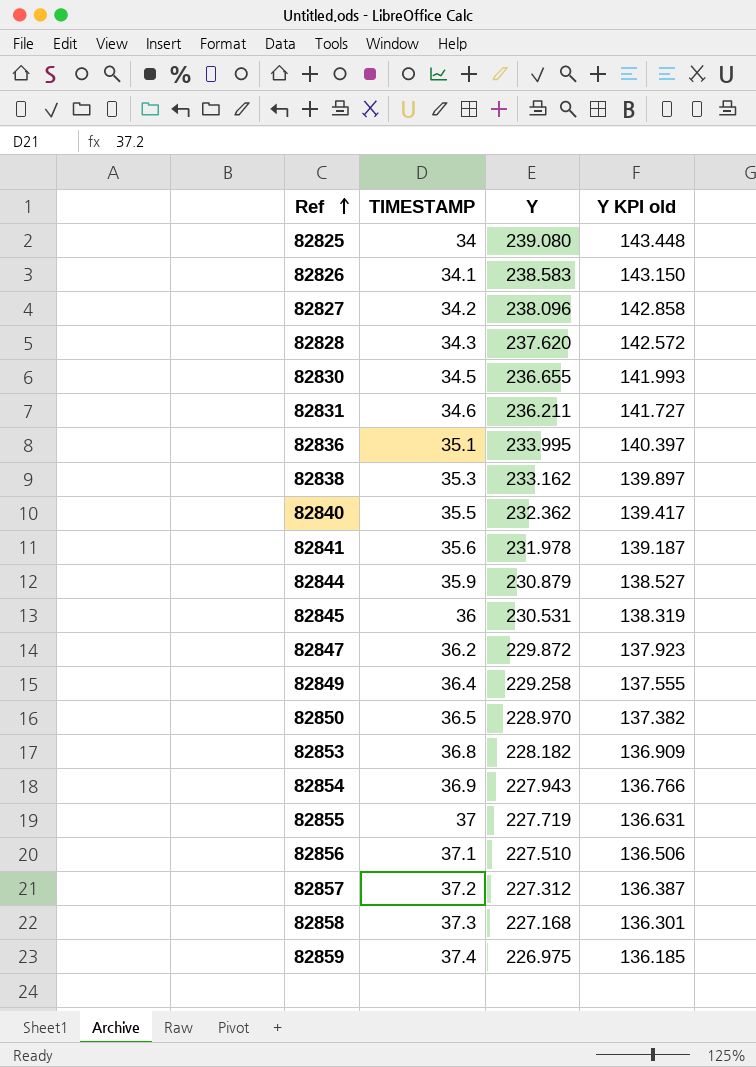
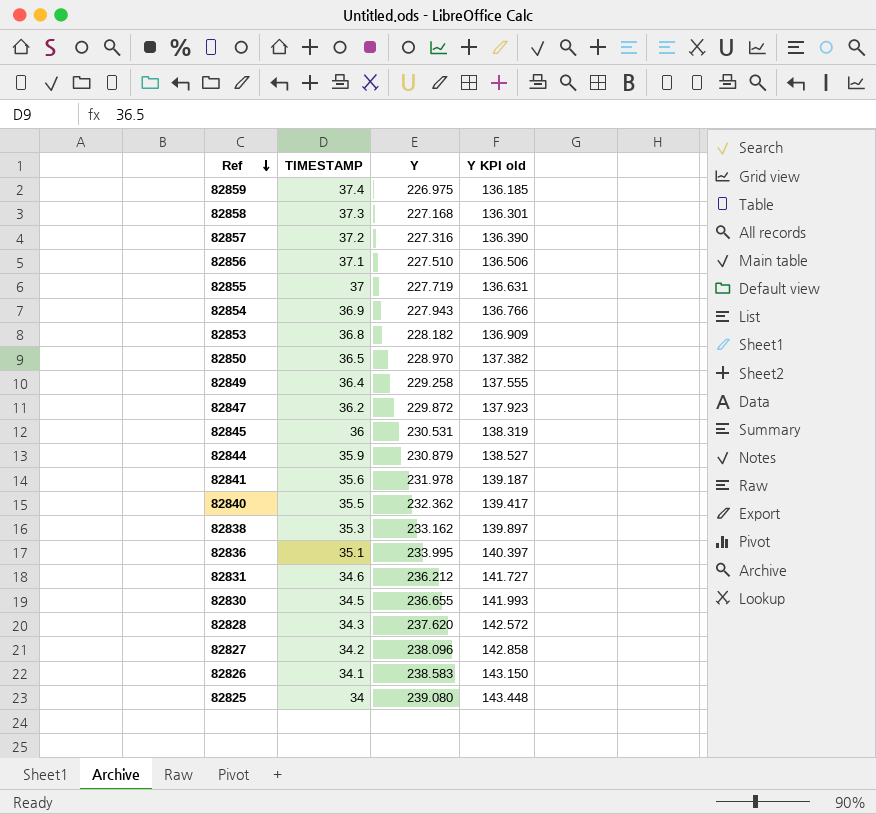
row order: Ref ascending -> Ref descending
82857 | Y: 227.312 -> 227.316
82857 | Y KPI old: 136.387 -> 136.390
82831 | Y: 236.211 -> 236.212

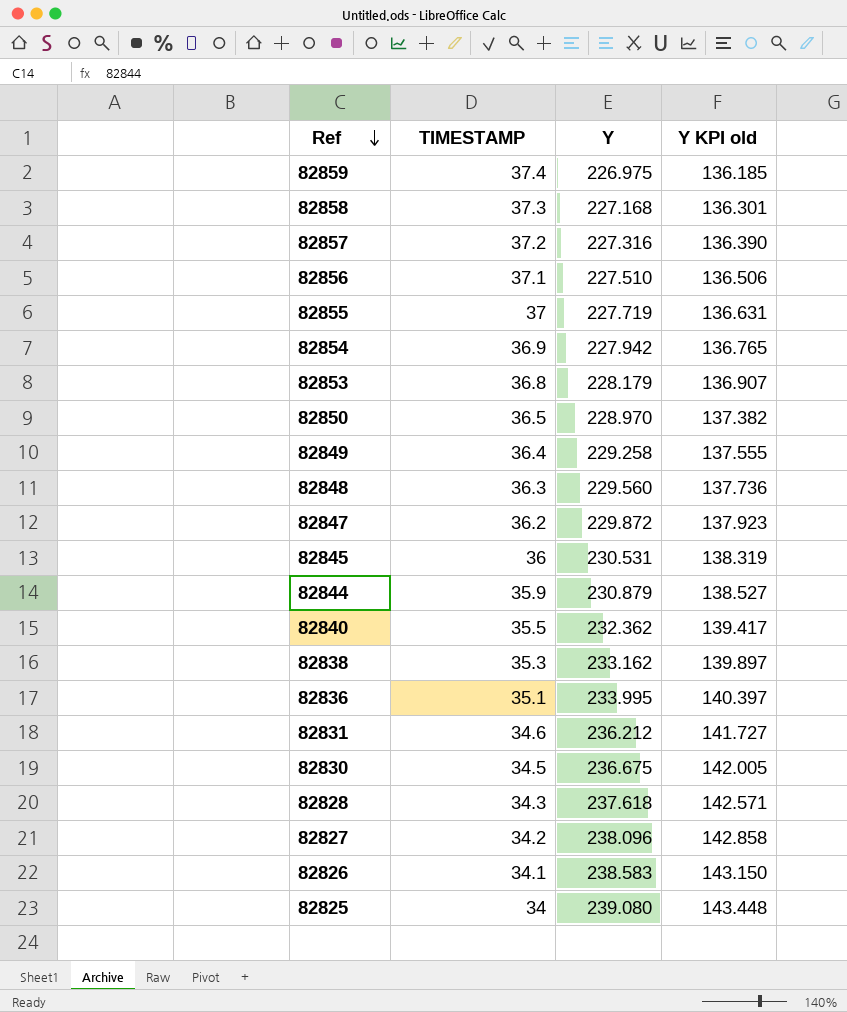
row 82841: 35.6 | 231.978 | 139.187 -> none
82854 | Y: 227.943 -> 227.942
82854 | Y KPI old: 136.766 -> 136.765
82853 | Y: 228.182 -> 228.179
82853 | Y KPI old: 136.909 -> 136.907
row 82848: none -> 36.3 | 229.560 | 137.736
82830 | Y: 236.655 -> 236.675
82830 | Y KPI old: 141.993 -> 142.005
82828 | Y: 237.620 -> 237.618
82828 | Y KPI old: 142.572 -> 142.571

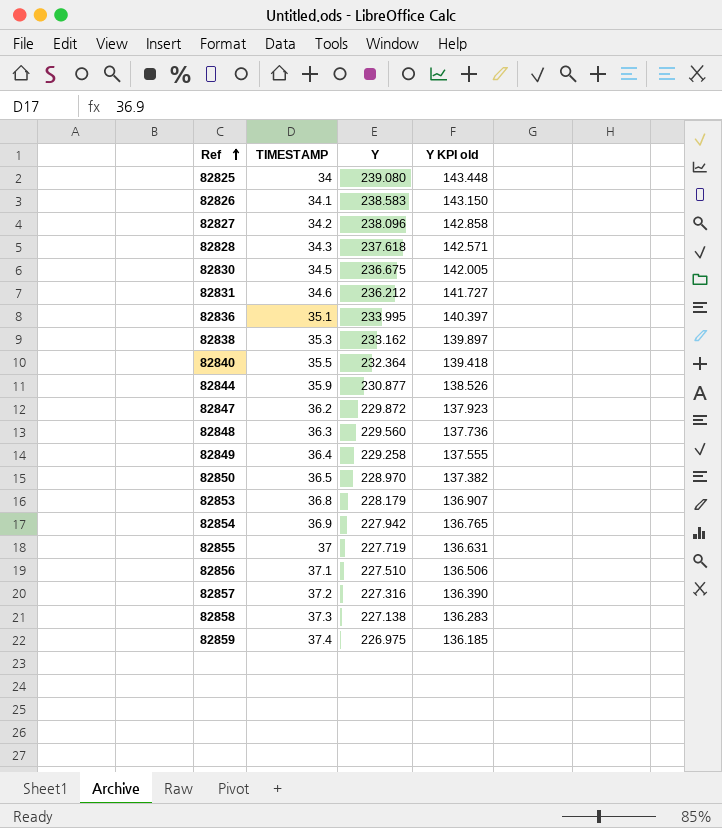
row order: Ref descending -> Ref ascending
row 82845: 36 | 230.531 | 138.319 -> none
82840 | Y: 232.362 -> 232.364
82840 | Y KPI old: 139.417 -> 139.418
82844 | Y: 230.879 -> 230.877
82844 | Y KPI old: 138.527 -> 138.526
82858 | Y: 227.168 -> 227.138
82858 | Y KPI old: 136.301 -> 136.283

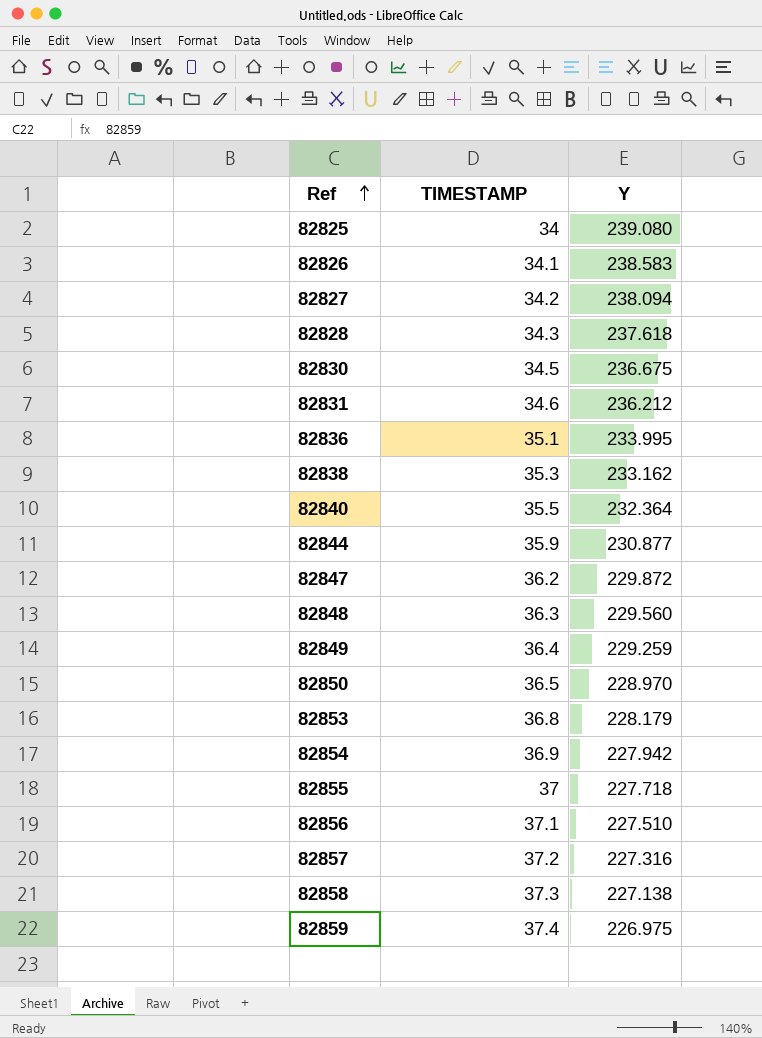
column Y KPI old | formula: [Y] * 0.6 -> none
82827 | Y: 238.096 -> 238.094
82849 | Y: 229.258 -> 229.259
82855 | Y: 227.719 -> 227.718

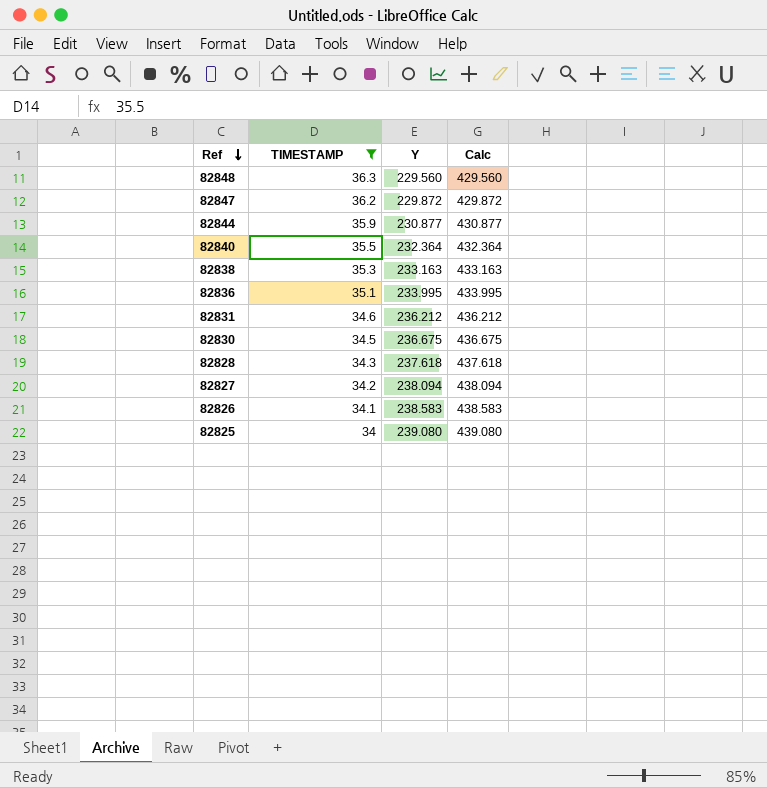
filter: none -> TIMESTAMP <= 36.3
row order: Ref ascending -> Ref descending
column Calc | formula: none -> [Y] + 200
82838 | Y: 233.162 -> 233.163

